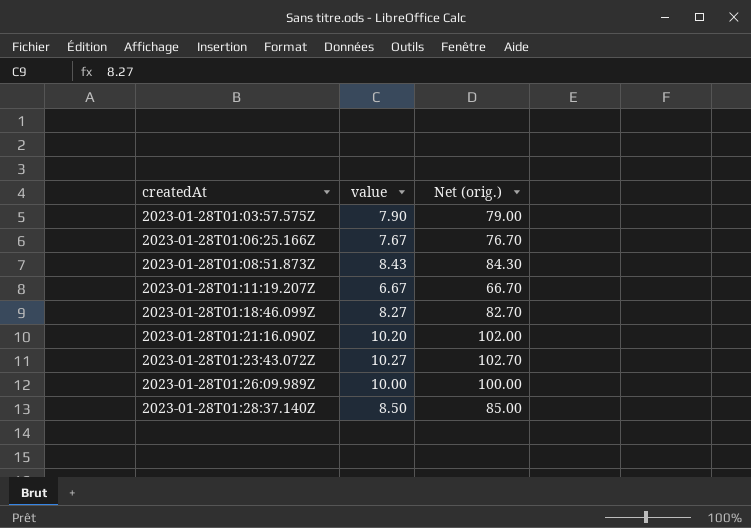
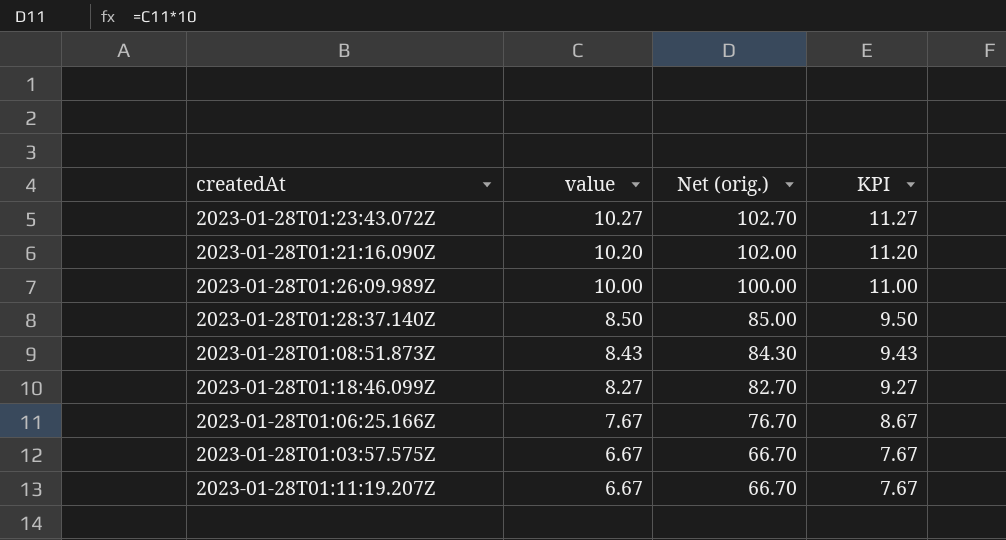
row order: createdAt ascending -> value descending
column KPI | formula: none -> [value] + 1
2023-01-28T01:03:57.575Z | value: 7.90 -> 6.67
2023-01-28T01:03:57.575Z | Net (orig.): 79.00 -> 66.70

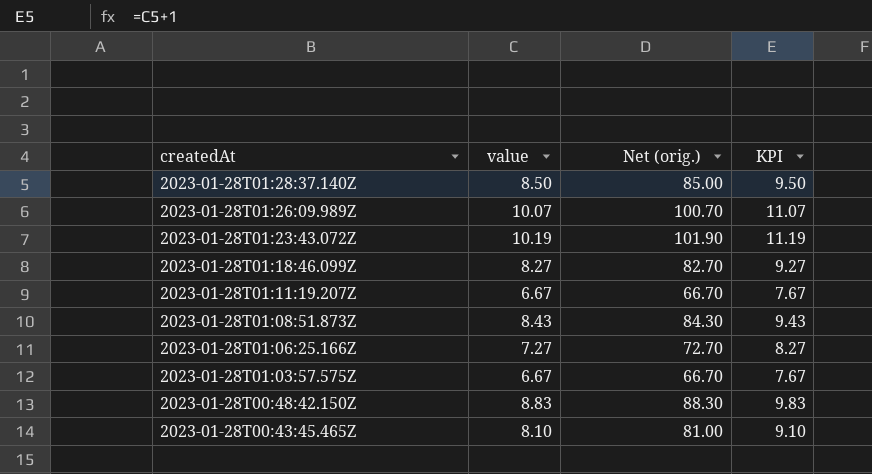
row order: value descending -> createdAt descending
row 2023-01-28T01:21:16.090Z: 10.20 | 102.00 | 11.20 -> none
2023-01-28T01:26:09.989Z | value: 10.00 -> 10.07
2023-01-28T01:26:09.989Z | Net (orig.): 100.00 -> 100.70
2023-01-28T01:26:09.989Z | KPI: 11.00 -> 11.07
2023-01-28T01:23:43.072Z | value: 10.27 -> 10.19
2023-01-28T01:23:43.072Z | Net (orig.): 102.70 -> 101.90
2023-01-28T01:23:43.072Z | KPI: 11.27 -> 11.19
2023-01-28T01:06:25.166Z | value: 7.67 -> 7.27
2023-01-28T01:06:25.166Z | Net (orig.): 76.70 -> 72.70
2023-01-28T01:06:25.166Z | KPI: 8.67 -> 8.27
row 2023-01-28T00:48:42.150Z: none -> 8.83 | 88.30 | 9.83
row 2023-01-28T00:43:45.465Z: none -> 8.10 | 81.00 | 9.10

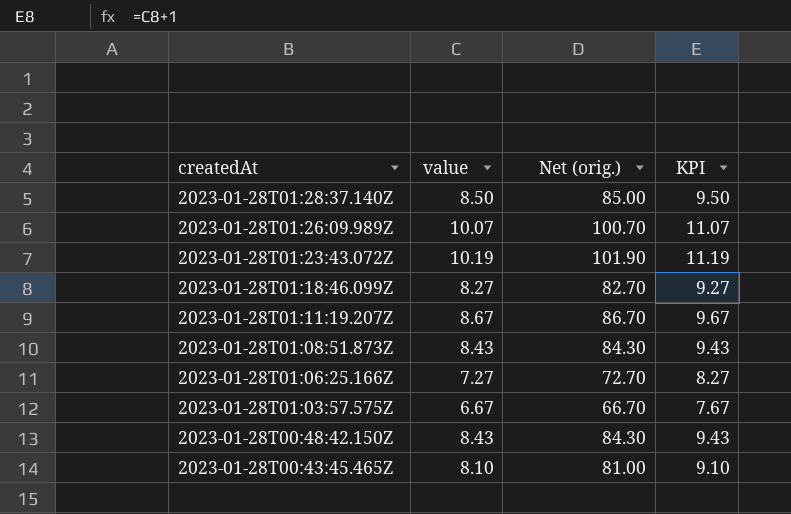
2023-01-28T01:11:19.207Z | value: 6.67 -> 8.67
2023-01-28T01:11:19.207Z | Net (orig.): 66.70 -> 86.70
2023-01-28T01:11:19.207Z | KPI: 7.67 -> 9.67
2023-01-28T00:48:42.150Z | value: 8.83 -> 8.43
2023-01-28T00:48:42.150Z | Net (orig.): 88.30 -> 84.30
2023-01-28T00:48:42.150Z | KPI: 9.83 -> 9.43

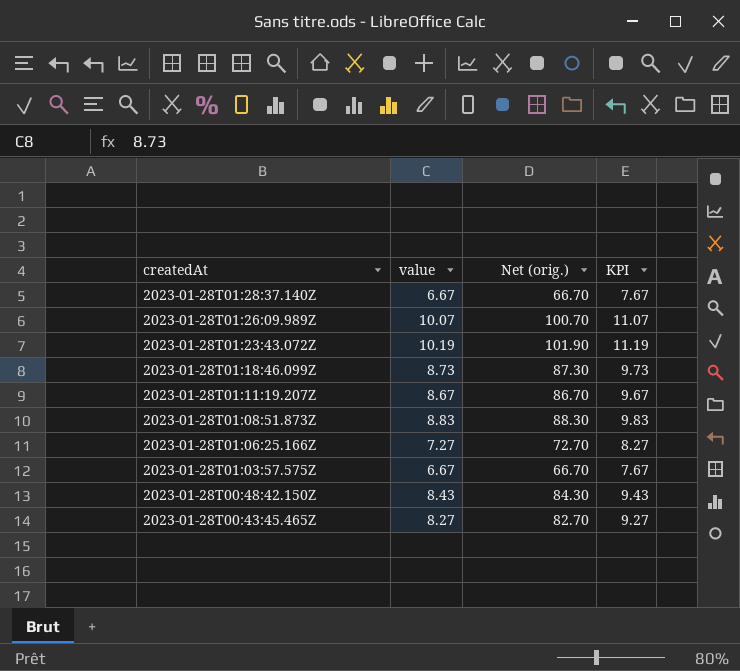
2023-01-28T01:28:37.140Z | value: 8.50 -> 6.67
2023-01-28T01:28:37.140Z | Net (orig.): 85.00 -> 66.70
2023-01-28T01:28:37.140Z | KPI: 9.50 -> 7.67
2023-01-28T01:18:46.099Z | value: 8.27 -> 8.73
2023-01-28T01:18:46.099Z | Net (orig.): 82.70 -> 87.30
2023-01-28T01:18:46.099Z | KPI: 9.27 -> 9.73
2023-01-28T01:08:51.873Z | value: 8.43 -> 8.83
2023-01-28T01:08:51.873Z | Net (orig.): 84.30 -> 88.30
2023-01-28T01:08:51.873Z | KPI: 9.43 -> 9.83
2023-01-28T00:43:45.465Z | value: 8.10 -> 8.27
2023-01-28T00:43:45.465Z | Net (orig.): 81.00 -> 82.70
2023-01-28T00:43:45.465Z | KPI: 9.10 -> 9.27

